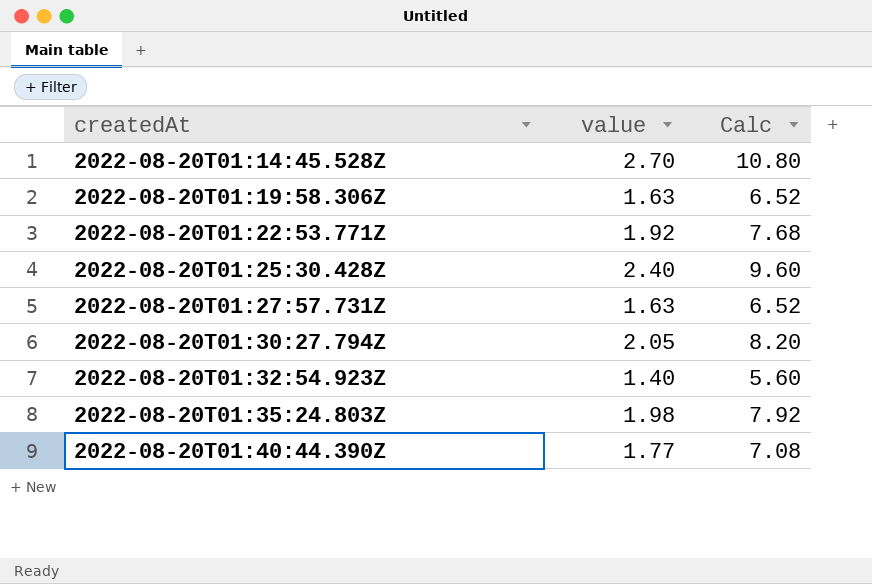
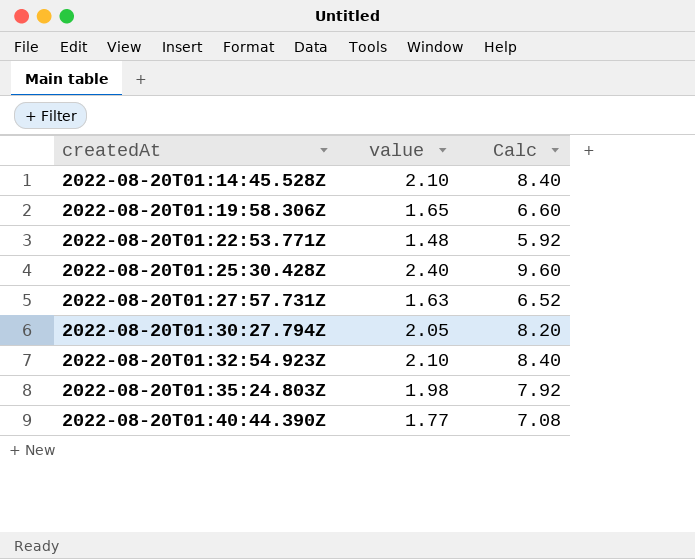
2022-08-20T01:14:45.528Z | value: 2.70 -> 2.10
2022-08-20T01:14:45.528Z | Calc: 10.80 -> 8.40
2022-08-20T01:19:58.306Z | value: 1.63 -> 1.65
2022-08-20T01:19:58.306Z | Calc: 6.52 -> 6.60
2022-08-20T01:22:53.771Z | value: 1.92 -> 1.48
2022-08-20T01:22:53.771Z | Calc: 7.68 -> 5.92
2022-08-20T01:32:54.923Z | value: 1.40 -> 2.10
2022-08-20T01:32:54.923Z | Calc: 5.60 -> 8.40

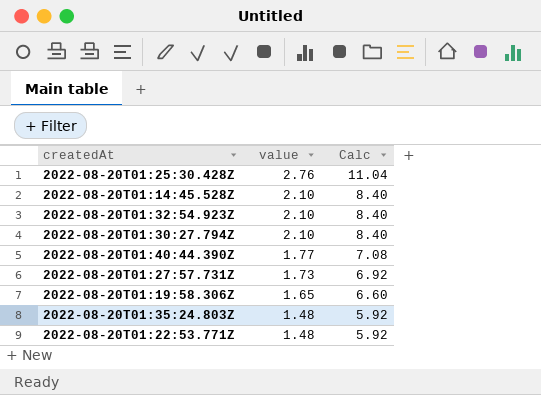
row order: createdAt ascending -> value descending
2022-08-20T01:25:30.428Z | value: 2.40 -> 2.76
2022-08-20T01:25:30.428Z | Calc: 9.60 -> 11.04
2022-08-20T01:30:27.794Z | value: 2.05 -> 2.10
2022-08-20T01:30:27.794Z | Calc: 8.20 -> 8.40
2022-08-20T01:27:57.731Z | value: 1.63 -> 1.73
2022-08-20T01:27:57.731Z | Calc: 6.52 -> 6.92
2022-08-20T01:35:24.803Z | value: 1.98 -> 1.48
2022-08-20T01:35:24.803Z | Calc: 7.92 -> 5.92

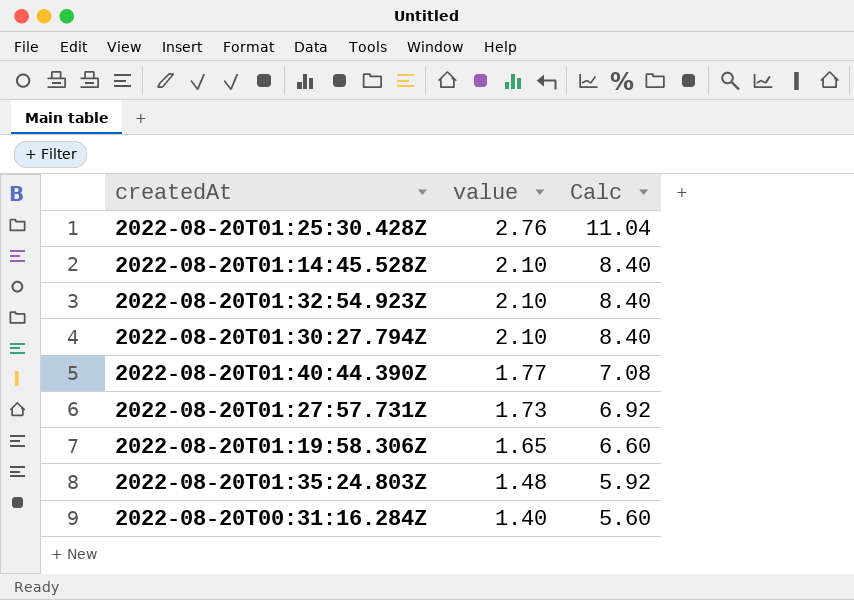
row 2022-08-20T01:22:53.771Z: 1.48 | 5.92 -> none
row 2022-08-20T00:31:16.284Z: none -> 1.40 | 5.60

